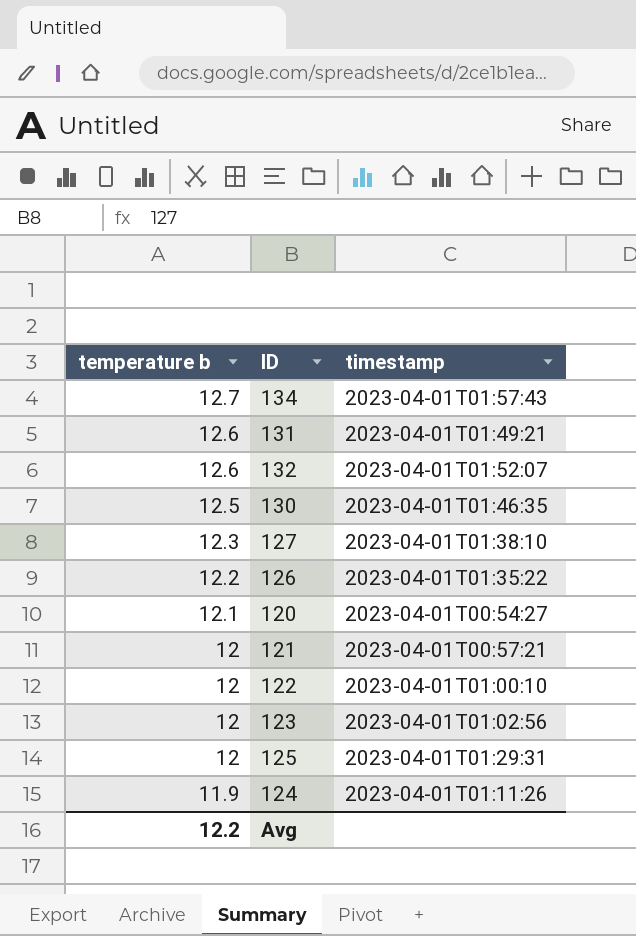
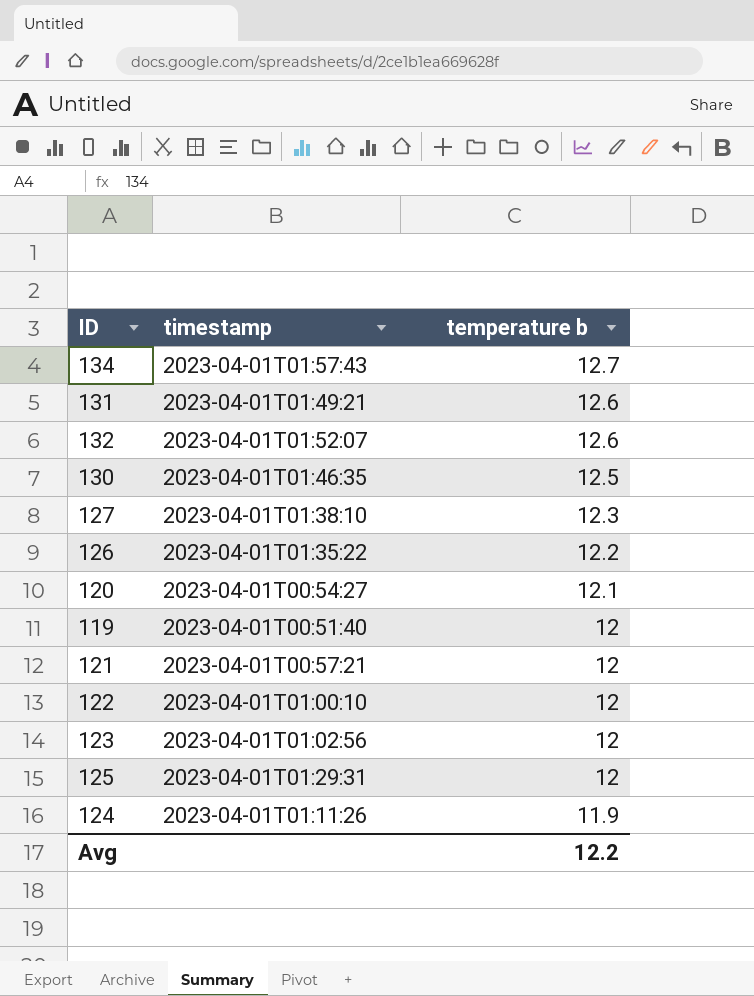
column temperature b | position: 1 -> 3
row 119: none -> 2023-04-01T00:51:40 | 12

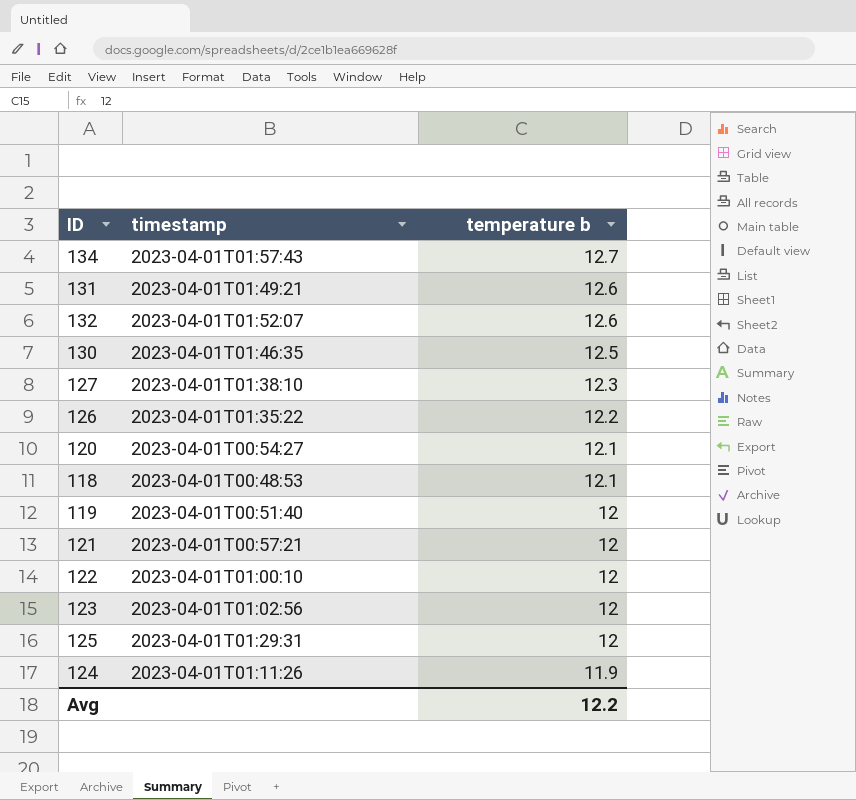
row 118: none -> 2023-04-01T00:48:53 | 12.1

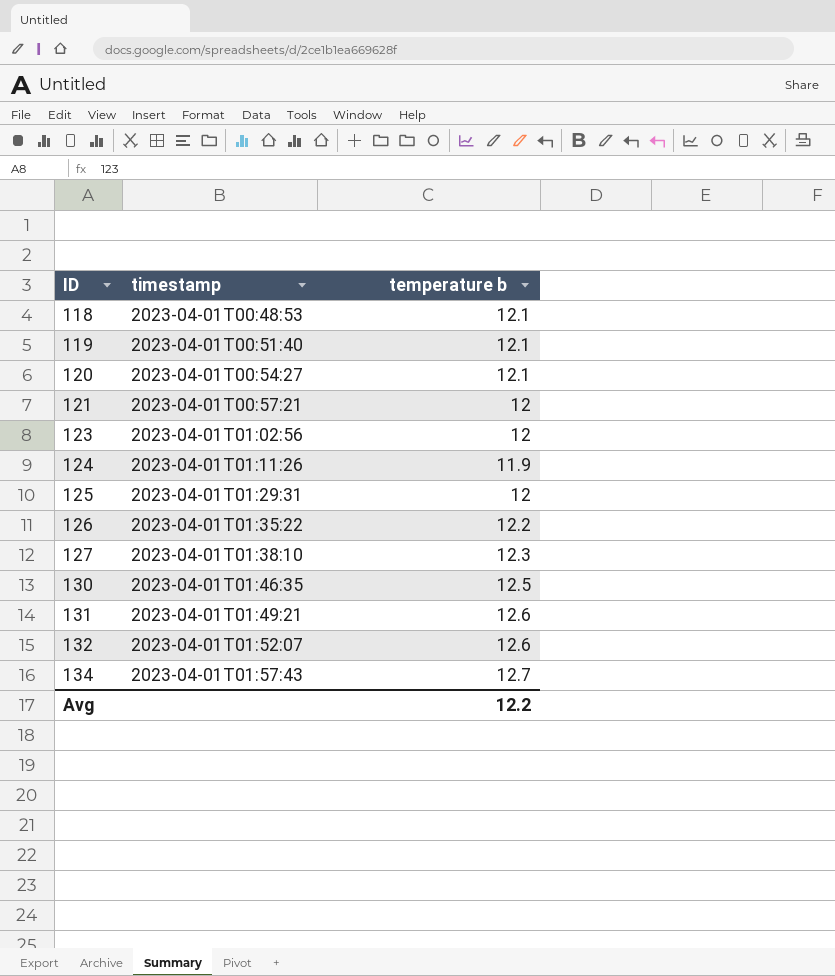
row order: temperature b descending -> ID ascending
row 122: 2023-04-01T01:00:10 | 12 -> none
119 | temperature b: 12 -> 12.1

